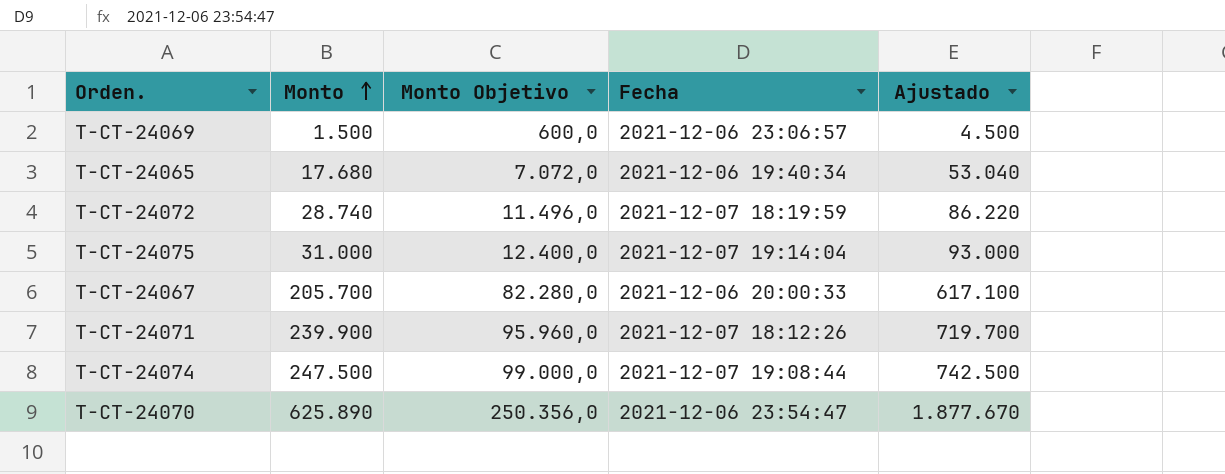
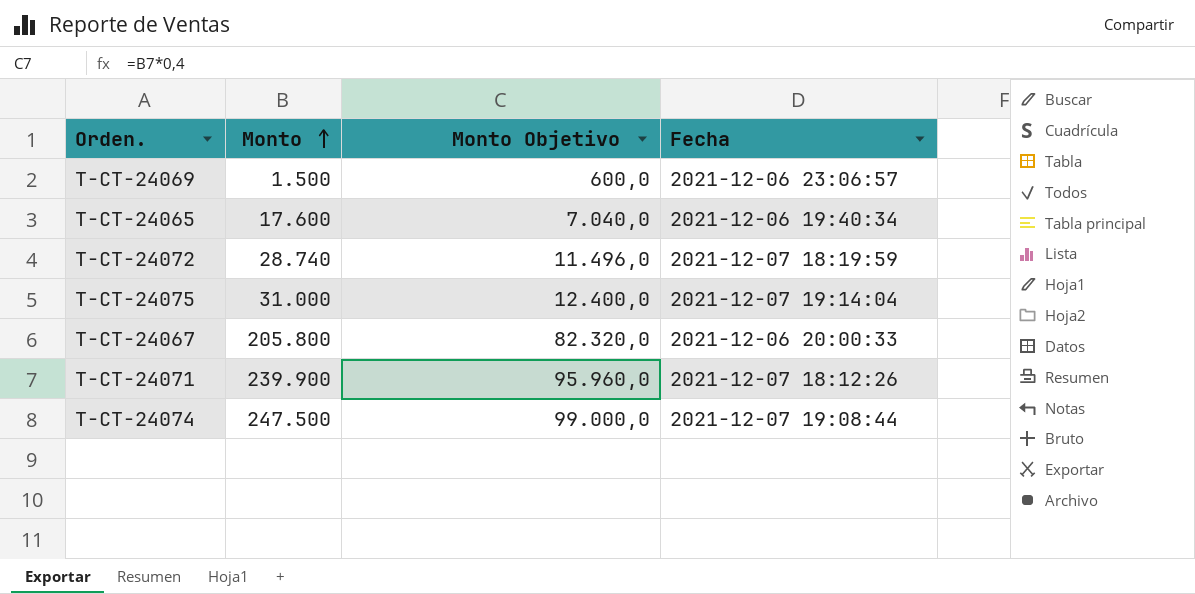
column Ajustado | formula: [Monto] * 3 -> none
row T-CT-24070: 625.890 | 250.356,0 | 2021-12-06 23:54:47 | 1.877.670 -> none
T-CT-24065 | Monto: 17.680 -> 17.600
T-CT-24065 | Monto Objetivo: 7.072,0 -> 7.040,0
T-CT-24067 | Monto: 205.700 -> 205.800
T-CT-24067 | Monto Objetivo: 82.280,0 -> 82.320,0

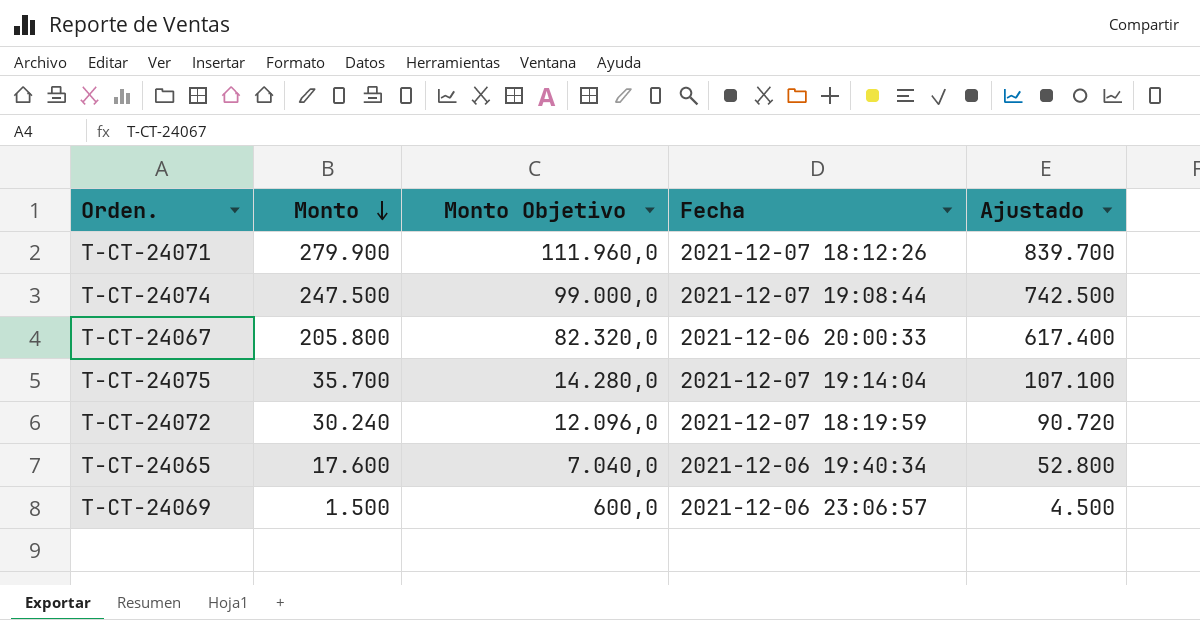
row order: Monto ascending -> Monto descending
column Ajustado | formula: none -> [Monto] * 3
T-CT-24071 | Monto: 239.900 -> 279.900
T-CT-24071 | Monto Objetivo: 95.960,0 -> 111.960,0
T-CT-24075 | Monto: 31.000 -> 35.700
T-CT-24075 | Monto Objetivo: 12.400,0 -> 14.280,0
T-CT-24072 | Monto: 28.740 -> 30.240
T-CT-24072 | Monto Objetivo: 11.496,0 -> 12.096,0

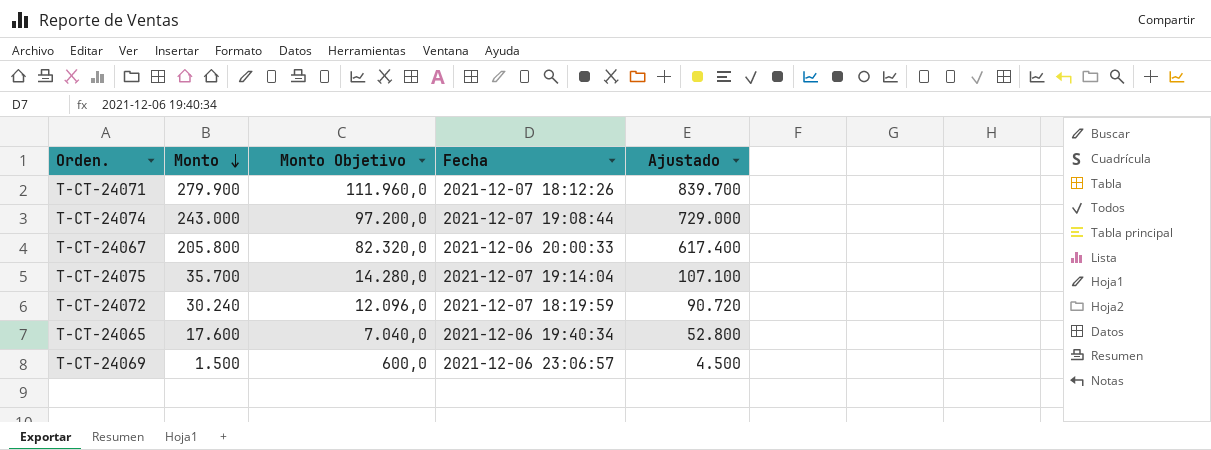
T-CT-24074 | Monto: 247.500 -> 243.000
T-CT-24074 | Monto Objetivo: 99.000,0 -> 97.200,0
T-CT-24074 | Ajustado: 742.500 -> 729.000

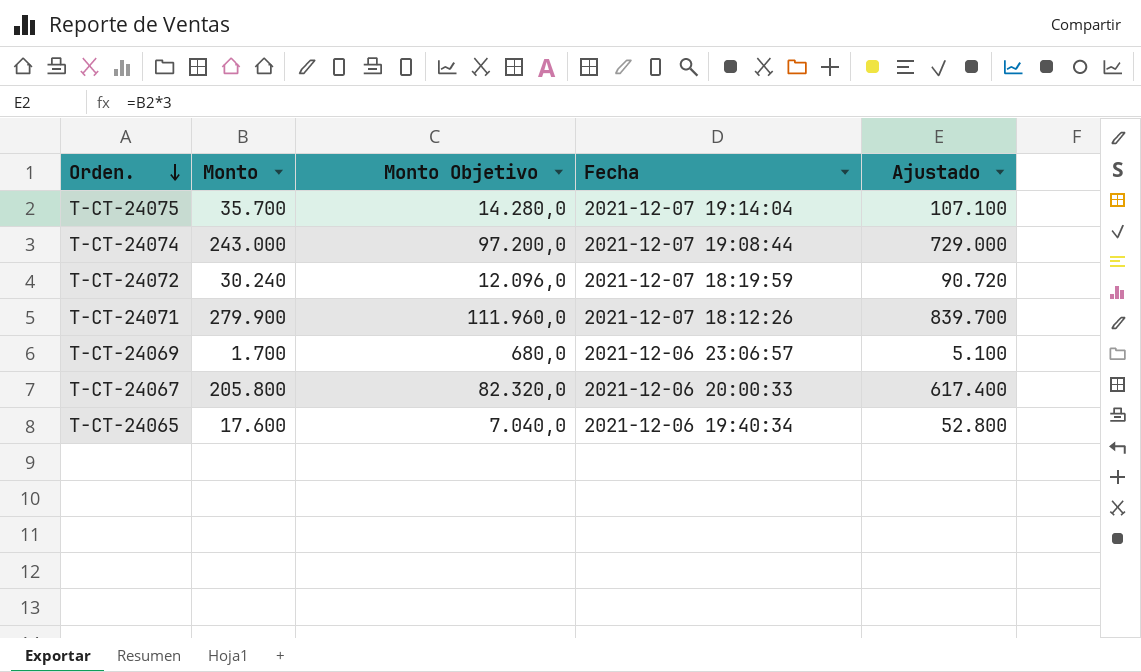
row order: Monto descending -> Orden. descending
T-CT-24069 | Monto: 1.500 -> 1.700
T-CT-24069 | Monto Objetivo: 600,0 -> 680,0
T-CT-24069 | Ajustado: 4.500 -> 5.100

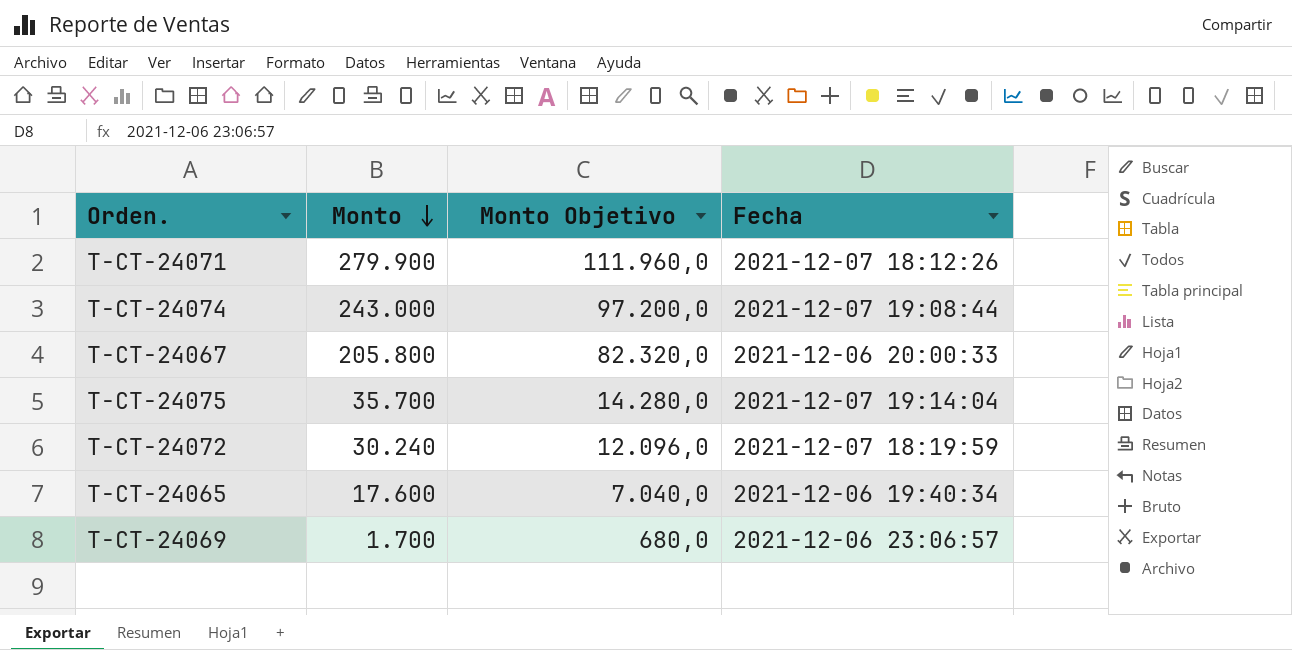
row order: Orden. descending -> Monto descending
column Ajustado | formula: [Monto] * 3 -> none

